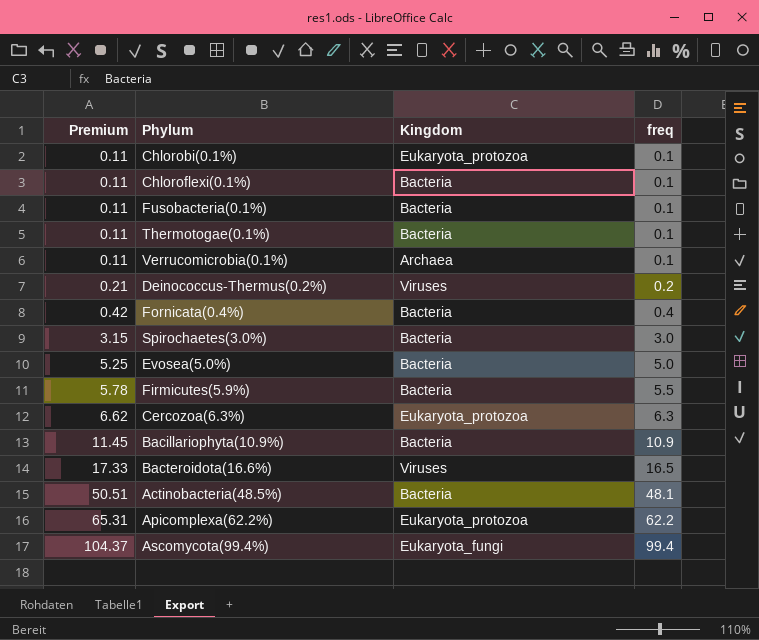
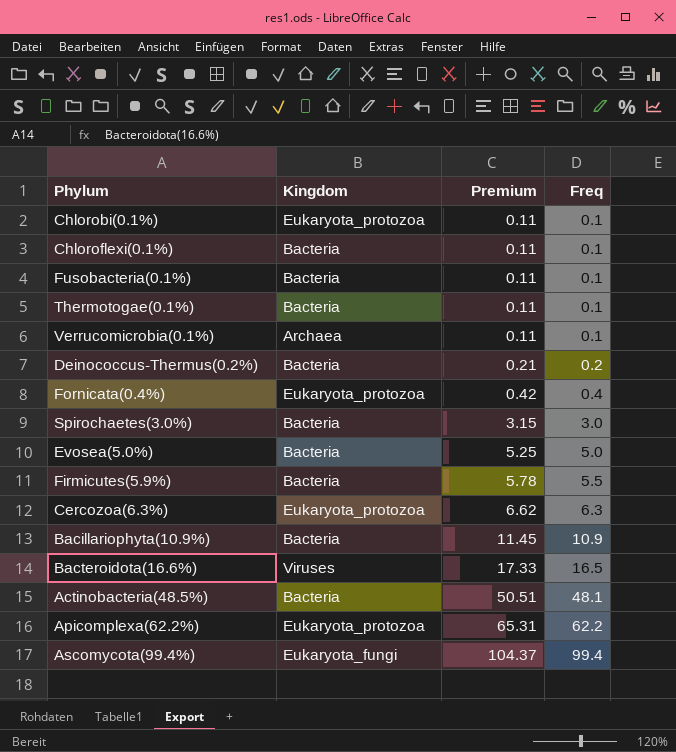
column Premium | position: 1 -> 3
column name: freq -> Freq
Deinococcus-Thermus(0.2%) | Kingdom: Viruses -> Bacteria
Fornicata(0.4%) | Kingdom: Bacteria -> Eukaryota_protozoa

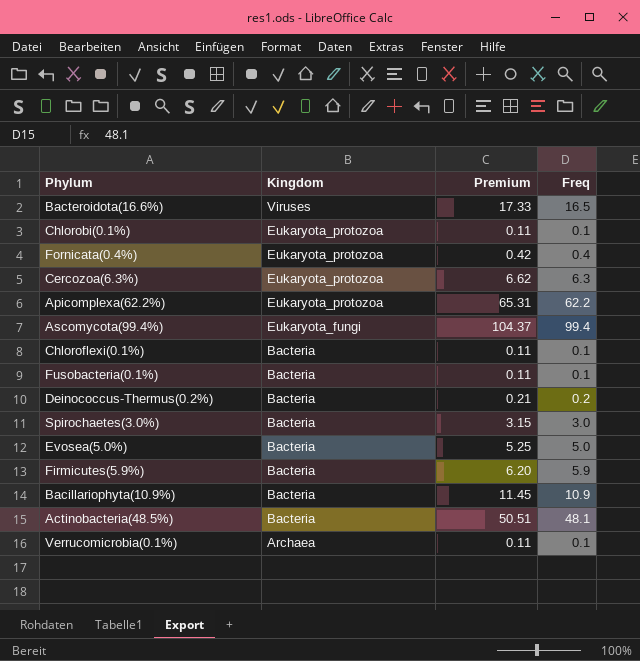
row order: Premium ascending -> Kingdom descending
row Thermotogae(0.1%): Bacteria | 0.11 | 0.1 -> none
Firmicutes(5.9%) | Premium: 5.78 -> 6.20
Firmicutes(5.9%) | Freq: 5.5 -> 5.9

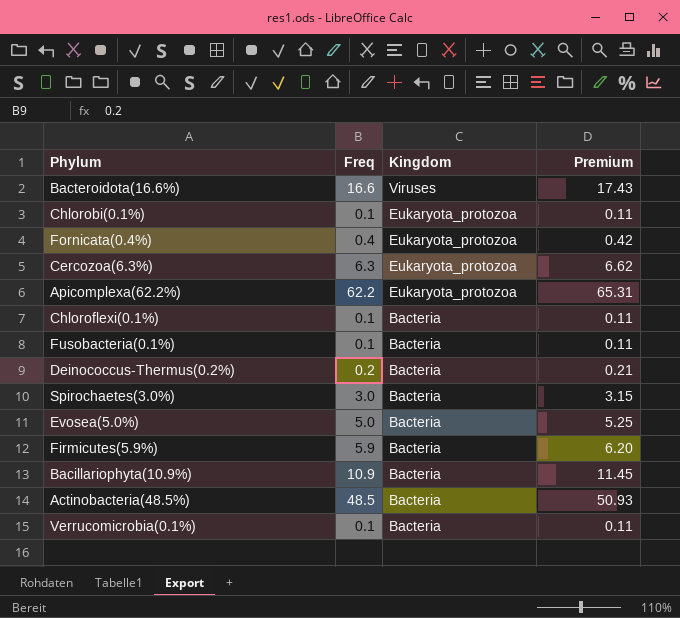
column Freq | position: 4 -> 2
row Ascomycota(99.4%): Eukaryota_fungi | 104.37 | 99.4 -> none
Bacteroidota(16.6%) | Freq: 16.5 -> 16.6
Bacteroidota(16.6%) | Premium: 17.33 -> 17.43
Actinobacteria(48.5%) | Freq: 48.1 -> 48.5
Actinobacteria(48.5%) | Premium: 50.51 -> 50.93
Verrucomicrobia(0.1%) | Kingdom: Archaea -> Bacteria

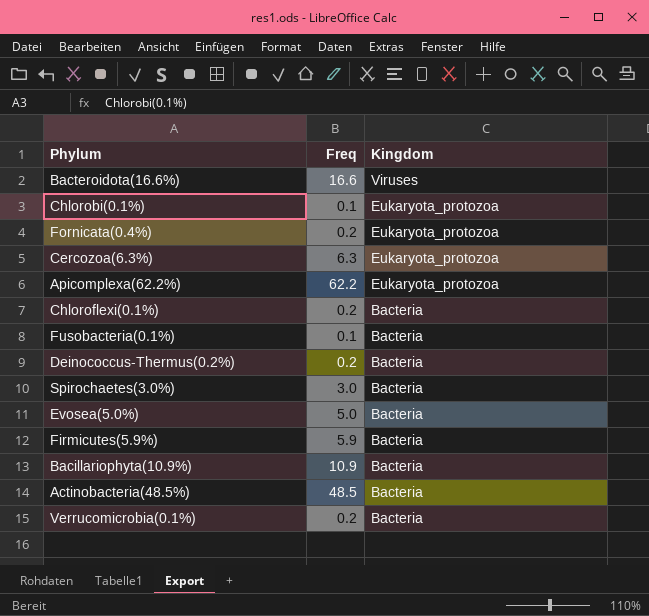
column Premium | formula: [Freq] * 1.05 -> none
Fornicata(0.4%) | Freq: 0.4 -> 0.2
Chloroflexi(0.1%) | Freq: 0.1 -> 0.2
Verrucomicrobia(0.1%) | Freq: 0.1 -> 0.2

